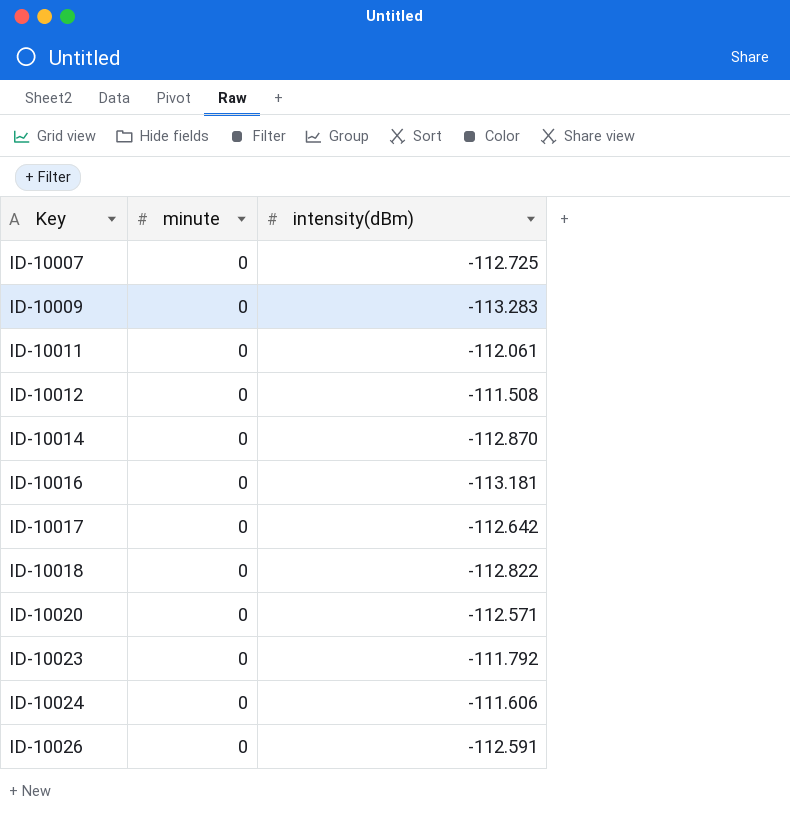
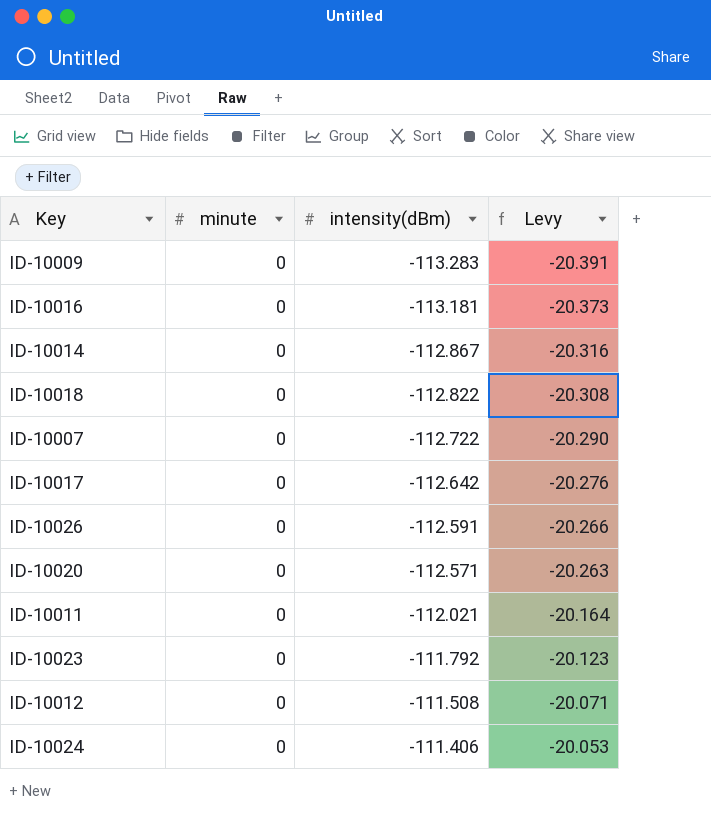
row order: Key ascending -> intensity(dBm) ascending
column Levy | formula: none -> [intensity(dBm)] * 0.18
ID-10014 | intensity(dBm): -112.870 -> -112.867
ID-10007 | intensity(dBm): -112.725 -> -112.722
ID-10011 | intensity(dBm): -112.061 -> -112.021
ID-10024 | intensity(dBm): -111.606 -> -111.406

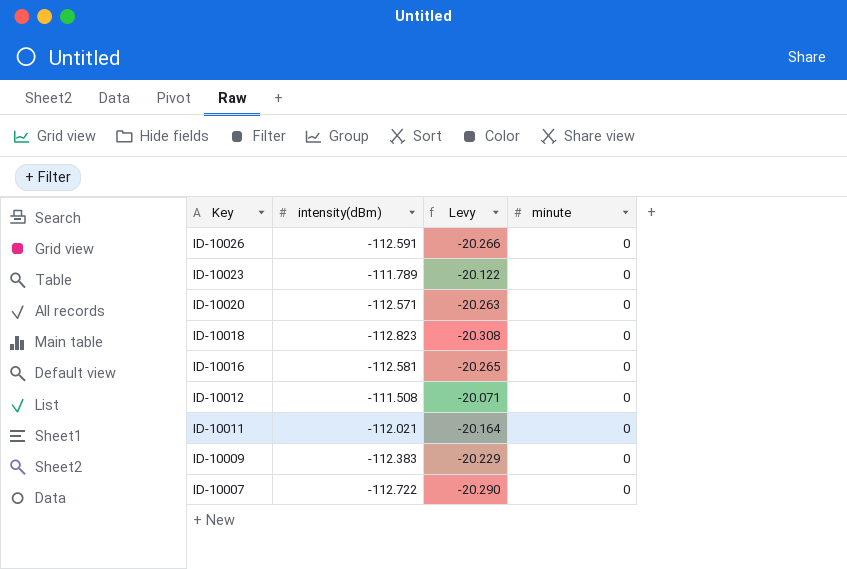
row order: intensity(dBm) ascending -> Key descending
column minute | position: 2 -> 4
row ID-10014: 0 | -112.867 | -20.316 -> none
row ID-10017: 0 | -112.642 | -20.276 -> none
row ID-10024: 0 | -111.406 | -20.053 -> none
ID-10023 | intensity(dBm): -111.792 -> -111.789
ID-10023 | Levy: -20.123 -> -20.122
ID-10018 | intensity(dBm): -112.822 -> -112.823
ID-10016 | intensity(dBm): -113.181 -> -112.581
ID-10016 | Levy: -20.373 -> -20.265
ID-10009 | intensity(dBm): -113.283 -> -112.383
ID-10009 | Levy: -20.391 -> -20.229

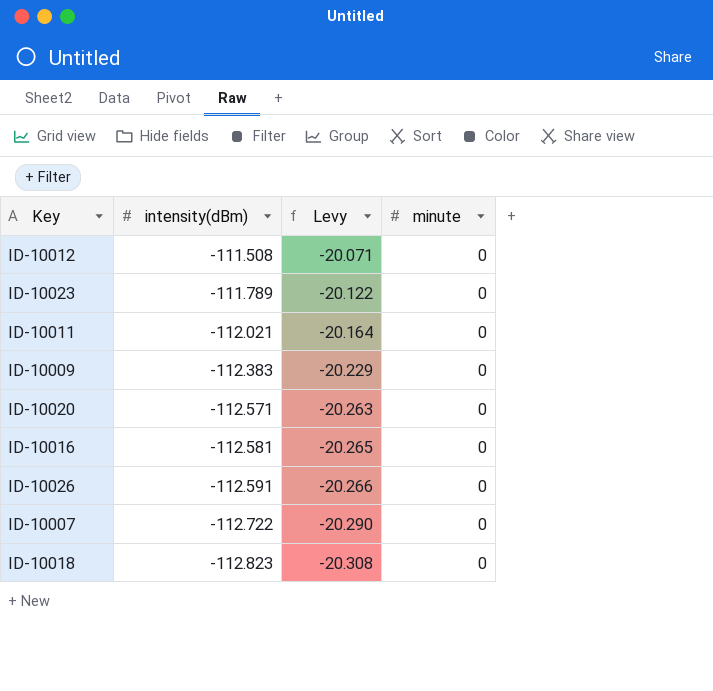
row order: Key descending -> intensity(dBm) descending

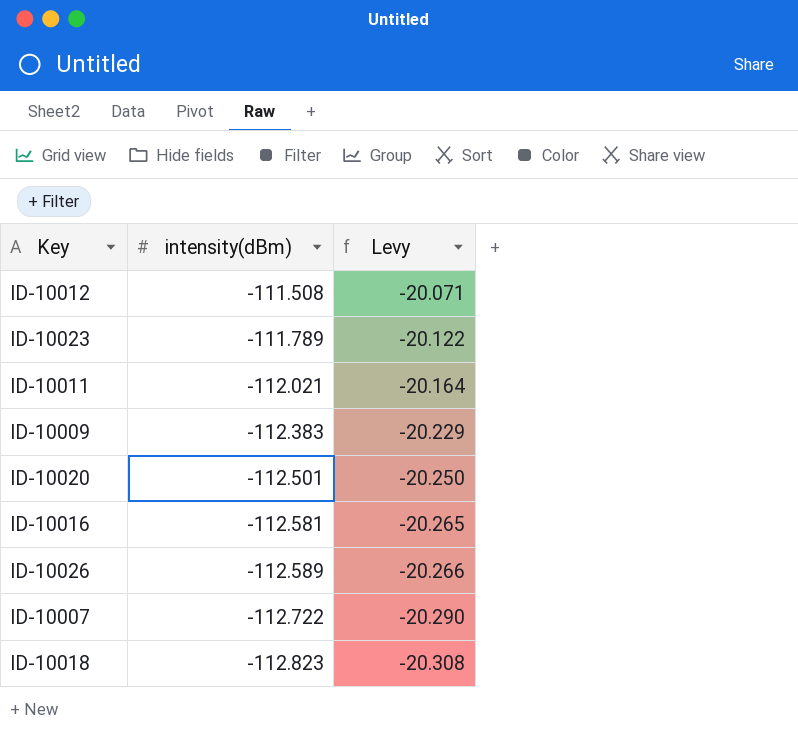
column minute | position: 4 -> none
ID-10020 | intensity(dBm): -112.571 -> -112.501
ID-10020 | Levy: -20.263 -> -20.250
ID-10026 | intensity(dBm): -112.591 -> -112.589

